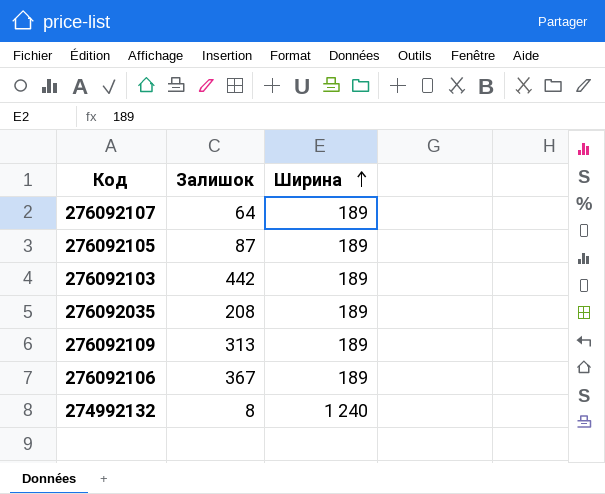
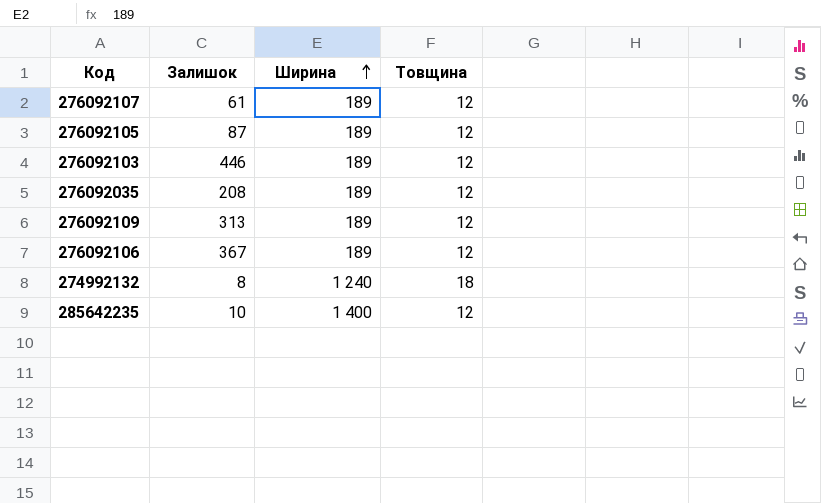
column Товщина | position: none -> 4
276092107 | Залишок: 64 -> 61
276092103 | Залишок: 442 -> 446
row 285642235: none -> 10 | 1 400 | 12

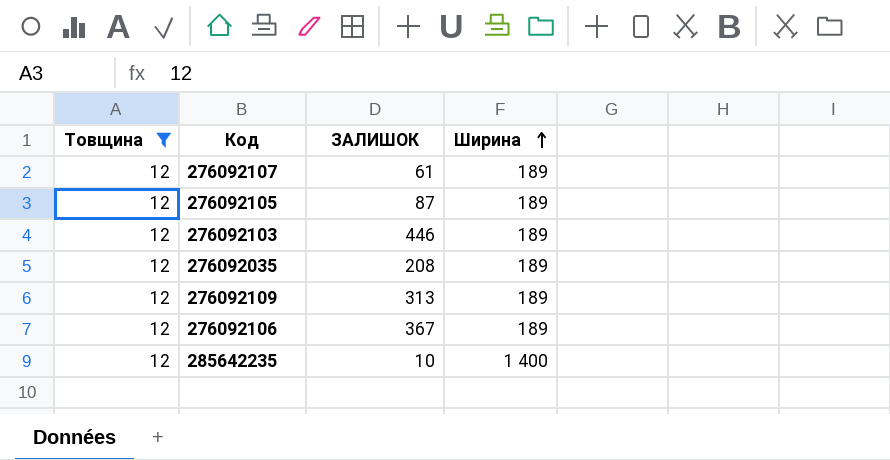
filter: none -> Товщина = 12
column Товщина | position: 4 -> 1
column name: Залишок -> ЗАЛИШОК

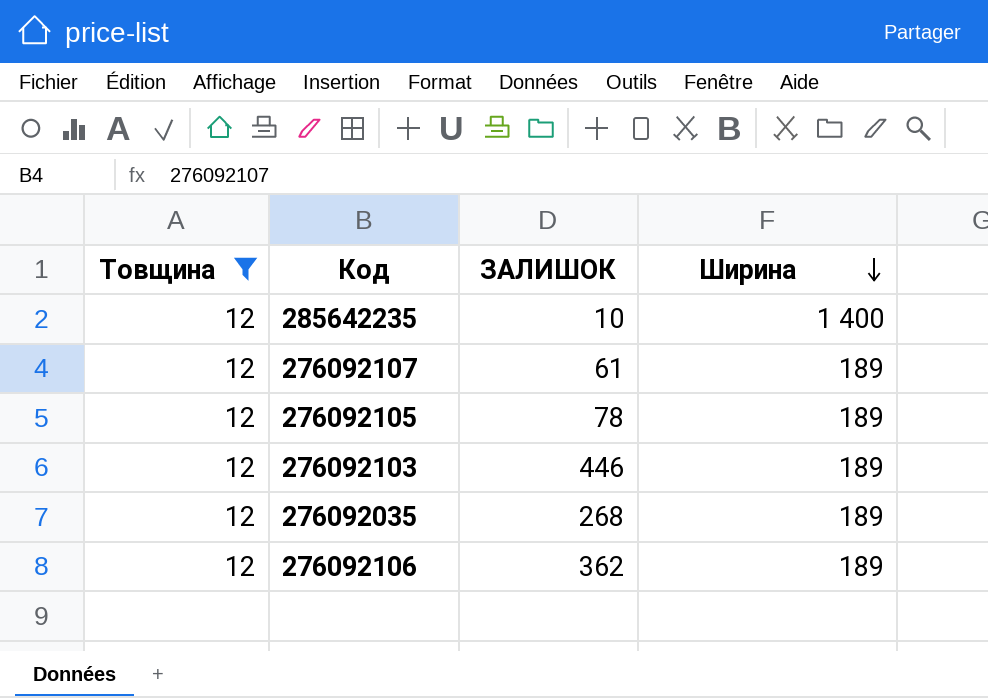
row order: Ширина ascending -> Ширина descending
row 276092109: 12 | 313 | 189 -> none
276092105 | ЗАЛИШОК: 87 -> 78
276092035 | ЗАЛИШОК: 208 -> 268
276092106 | ЗАЛИШОК: 367 -> 362

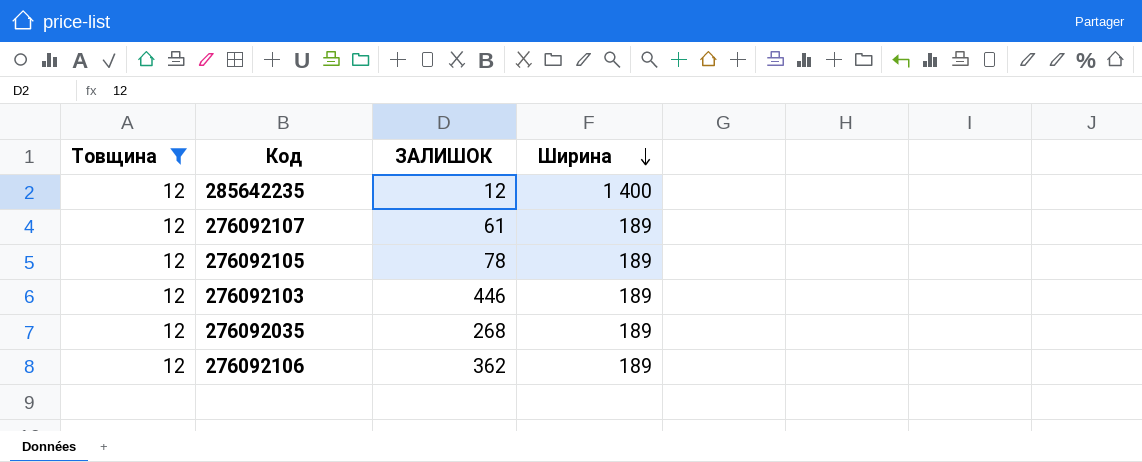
285642235 | ЗАЛИШОК: 10 -> 12

